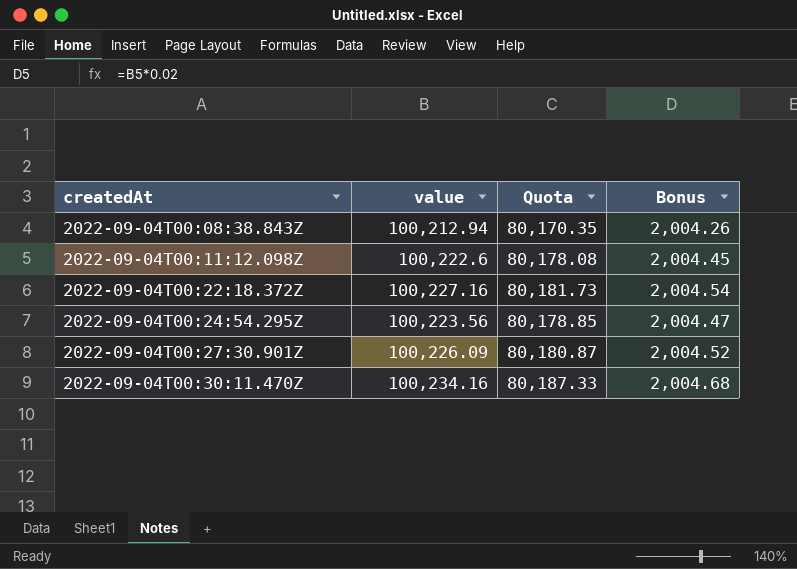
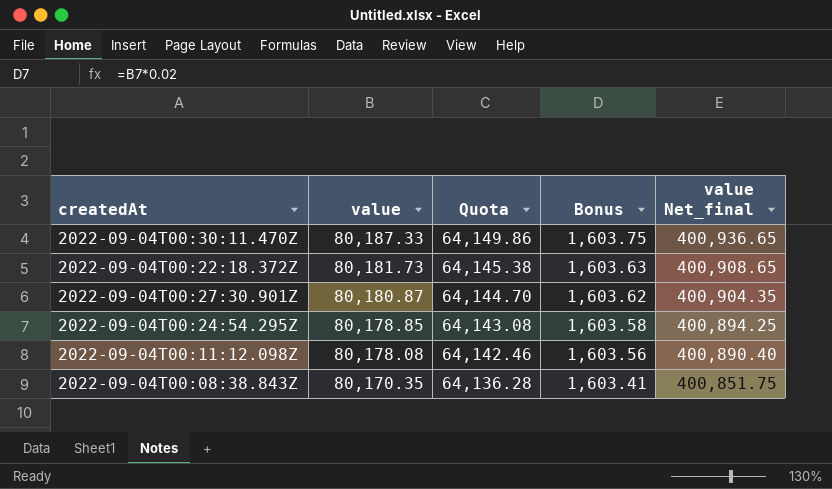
row order: createdAt ascending -> value descending
column value Net_final | formula: none -> [value] * 5
2022-09-04T00:30:11.470Z | value: 100,234.16 -> 80,187.33
2022-09-04T00:30:11.470Z | Quota: 80,187.33 -> 64,149.86
2022-09-04T00:30:11.470Z | Bonus: 2,004.68 -> 1,603.75
2022-09-04T00:22:18.372Z | value: 100,227.16 -> 80,181.73
2022-09-04T00:22:18.372Z | Quota: 80,181.73 -> 64,145.38
2022-09-04T00:22:18.372Z | Bonus: 2,004.54 -> 1,603.63
2022-09-04T00:27:30.901Z | value: 100,226.09 -> 80,180.87
2022-09-04T00:27:30.901Z | Quota: 80,180.87 -> 64,144.70
2022-09-04T00:27:30.901Z | Bonus: 2,004.52 -> 1,603.62
2022-09-04T00:24:54.295Z | value: 100,223.56 -> 80,178.85
2022-09-04T00:24:54.295Z | Quota: 80,178.85 -> 64,143.08
2022-09-04T00:24:54.295Z | Bonus: 2,004.47 -> 1,603.58
2022-09-04T00:11:12.098Z | value: 100,222.6 -> 80,178.08
2022-09-04T00:11:12.098Z | Quota: 80,178.08 -> 64,142.46
2022-09-04T00:11:12.098Z | Bonus: 2,004.45 -> 1,603.56
2022-09-04T00:08:38.843Z | value: 100,212.94 -> 80,170.35
2022-09-04T00:08:38.843Z | Quota: 80,170.35 -> 64,136.28
2022-09-04T00:08:38.843Z | Bonus: 2,004.26 -> 1,603.41

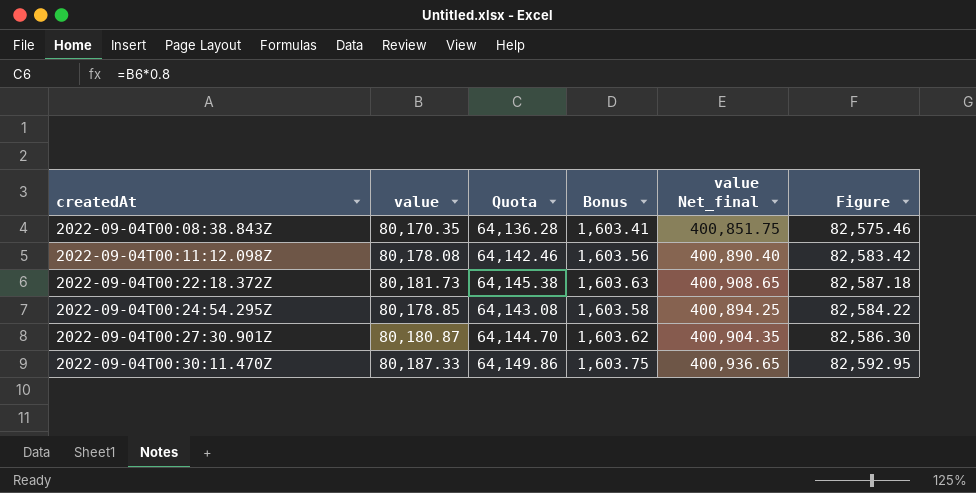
row order: value descending -> createdAt ascending
column Figure | formula: none -> [value] * 1.03

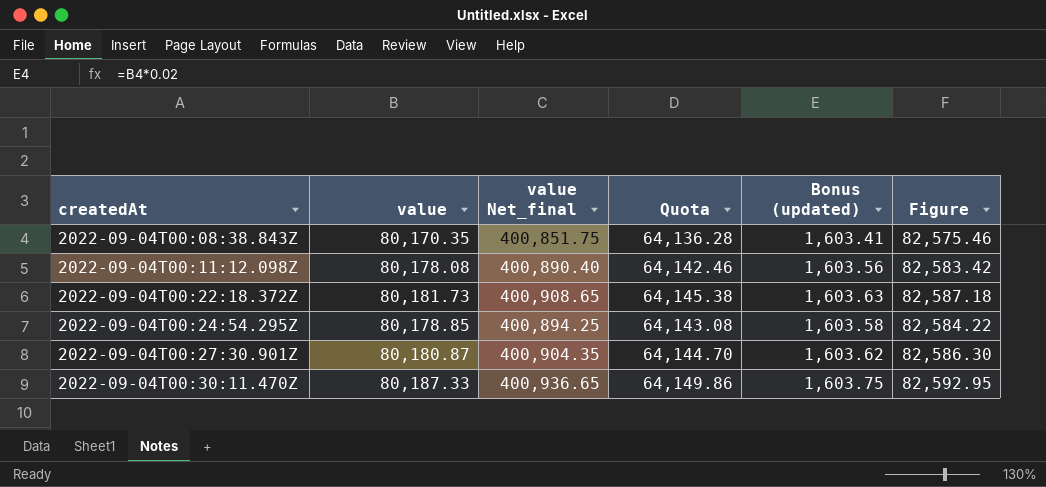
column value Net_final | position: 5 -> 3
column name: Bonus -> Bonus (updated)

